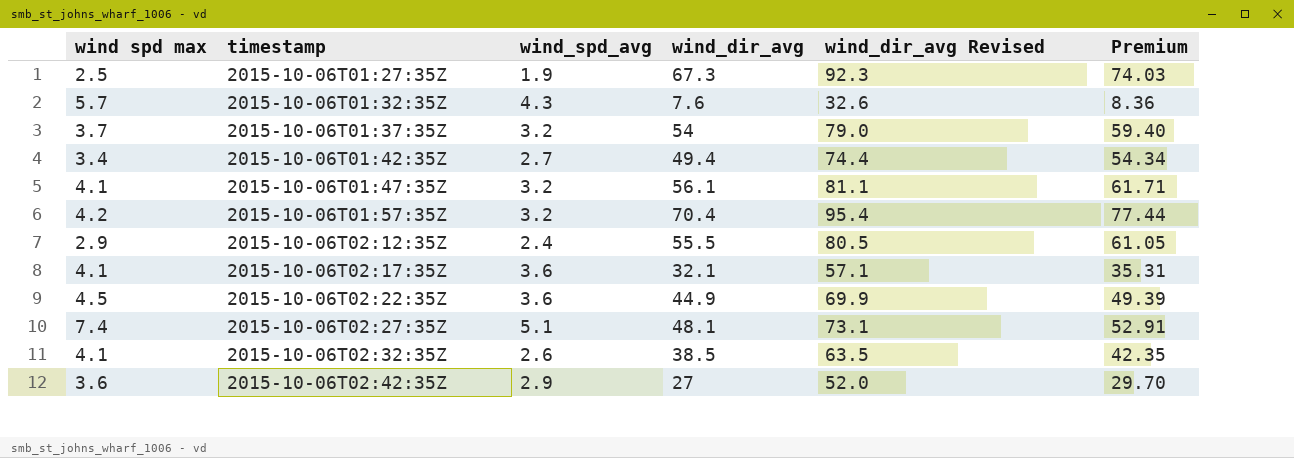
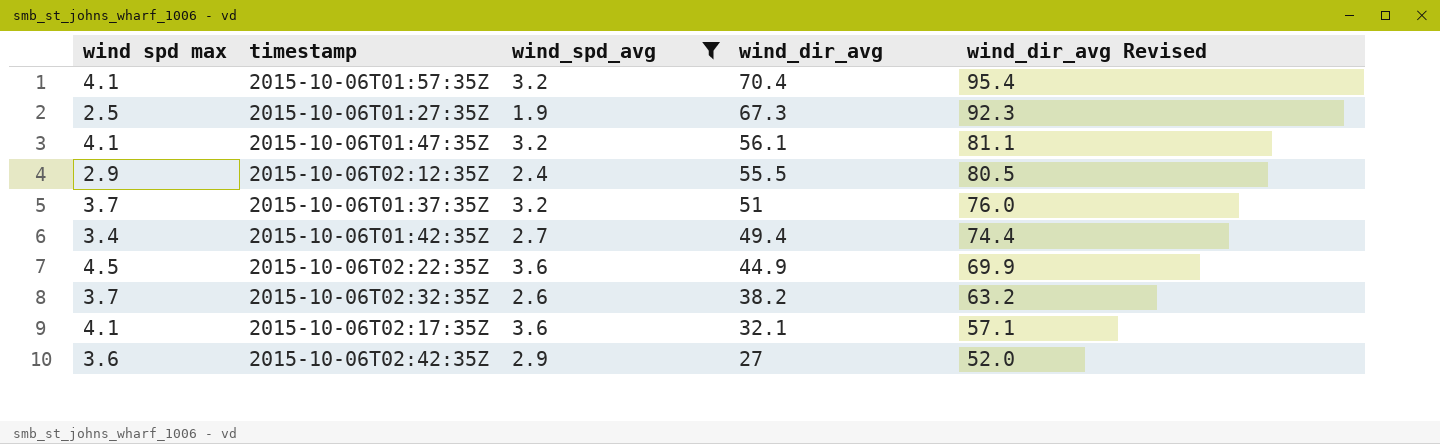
filter: none -> wind_spd_avg <= 3.6
row order: timestamp ascending -> wind_dir_avg descending
column Premium | formula: [wind_dir_avg] * 1.1 -> none
2015-10-06T01:57:35Z | wind spd max: 4.2 -> 4.1
2015-10-06T01:37:35Z | wind_dir_avg: 54 -> 51
2015-10-06T01:37:35Z | wind_dir_avg Revised: 79.0 -> 76.0
2015-10-06T02:32:35Z | wind spd max: 4.1 -> 3.7
2015-10-06T02:32:35Z | wind_dir_avg: 38.5 -> 38.2
2015-10-06T02:32:35Z | wind_dir_avg Revised: 63.5 -> 63.2

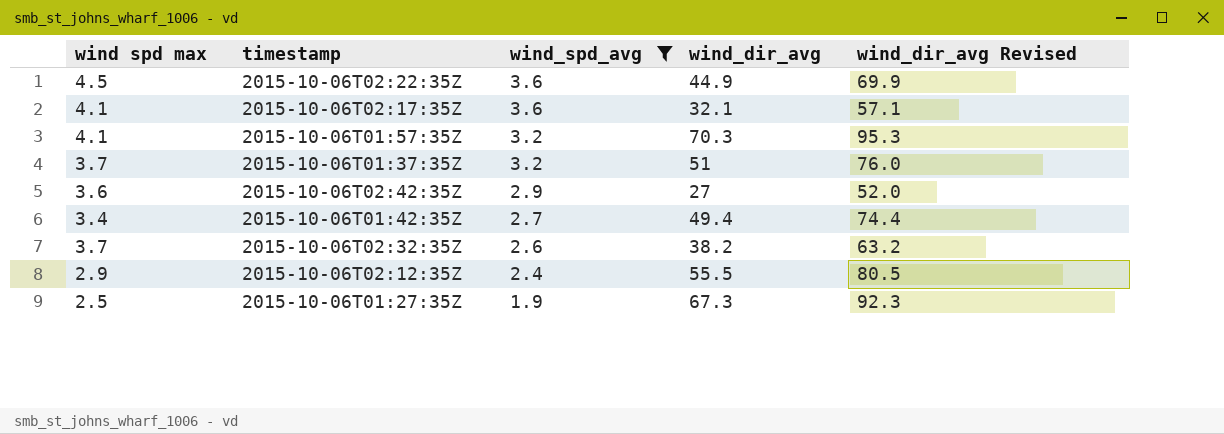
row order: wind_dir_avg descending -> wind_spd_avg descending
row 2015-10-06T01:47:35Z: 4.1 | 3.2 | 56.1 | 81.1 -> none
2015-10-06T01:57:35Z | wind_dir_avg: 70.4 -> 70.3
2015-10-06T01:57:35Z | wind_dir_avg Revised: 95.4 -> 95.3

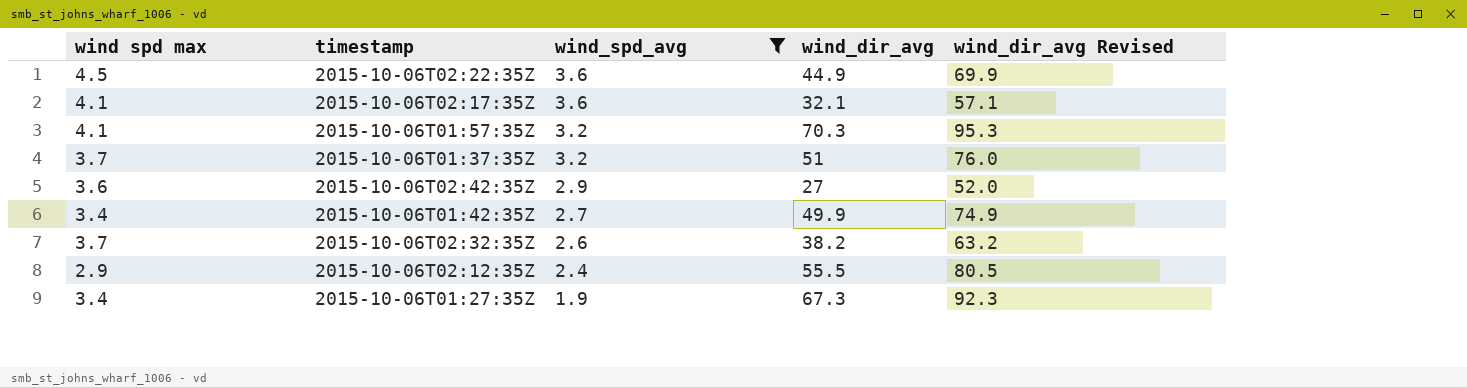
2015-10-06T01:42:35Z | wind_dir_avg: 49.4 -> 49.9
2015-10-06T01:42:35Z | wind_dir_avg Revised: 74.4 -> 74.9
2015-10-06T01:27:35Z | wind spd max: 2.5 -> 3.4

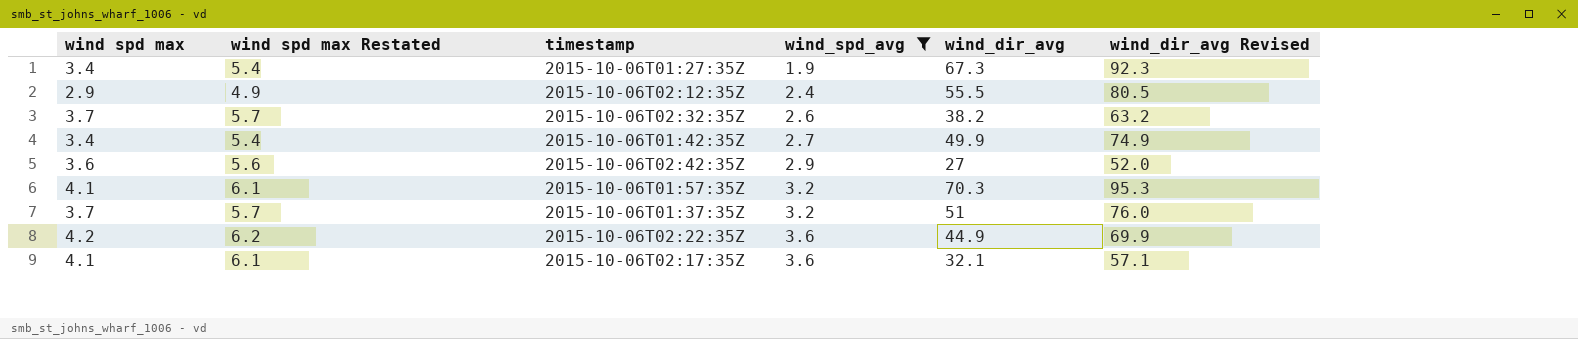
row order: wind_spd_avg descending -> wind_spd_avg ascending
column wind spd max Restated | formula: none -> [wind spd max] + 2
2015-10-06T02:22:35Z | wind spd max: 4.5 -> 4.2

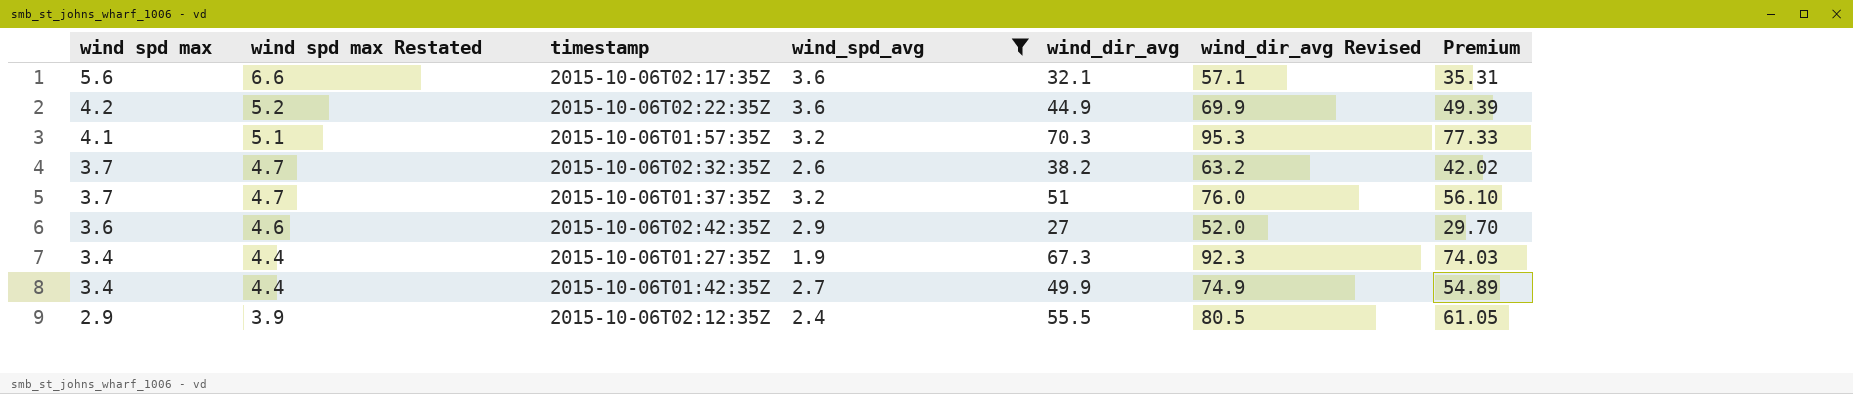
row order: wind_spd_avg ascending -> wind spd max descending
column wind spd max Restated | formula: [wind spd max] + 2 -> [wind spd max] + 1
column Premium | formula: none -> [wind_dir_avg] * 1.1
2015-10-06T02:17:35Z | wind spd max: 4.1 -> 5.6

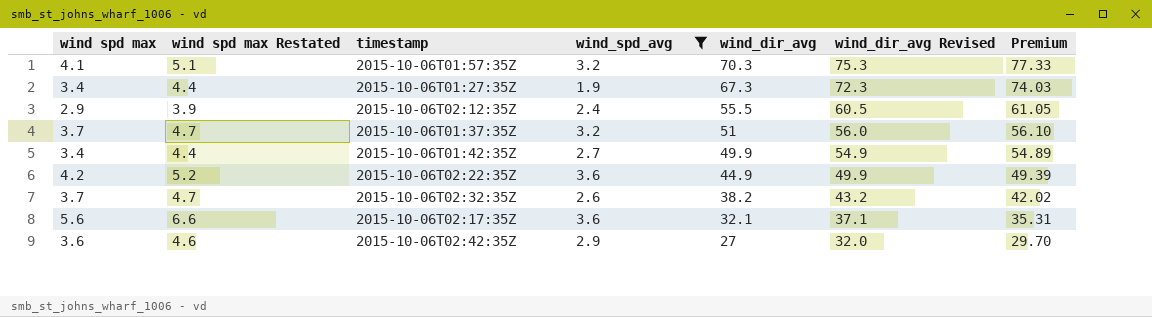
row order: wind spd max descending -> wind_dir_avg descending
column wind_dir_avg Revised | formula: [wind_dir_avg] + 25 -> [wind_dir_avg] + 5

